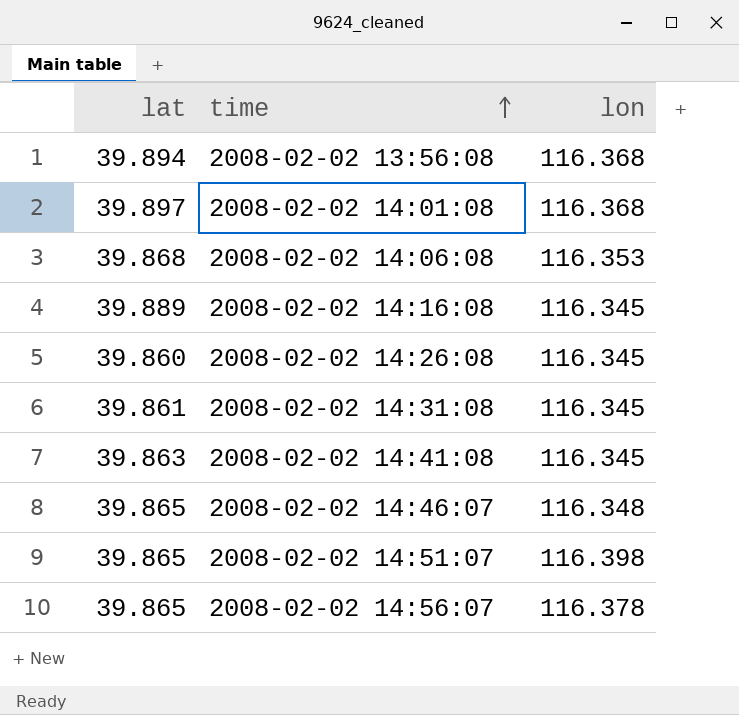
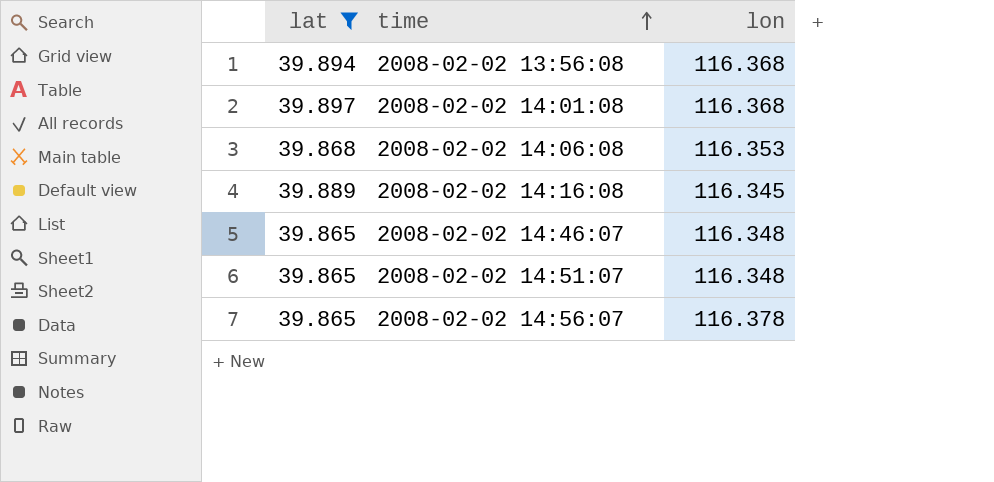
filter: none -> lat >= 39.865
2008-02-02 14:51:07 | lon: 116.398 -> 116.348

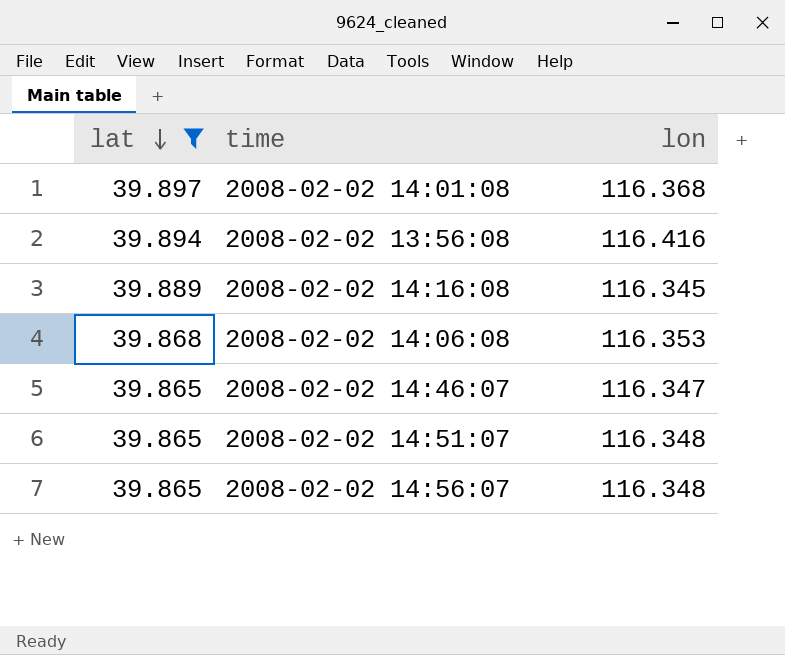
row order: time ascending -> lat descending
2008-02-02 13:56:08 | lon: 116.368 -> 116.416
2008-02-02 14:46:07 | lon: 116.348 -> 116.347
2008-02-02 14:56:07 | lon: 116.378 -> 116.348

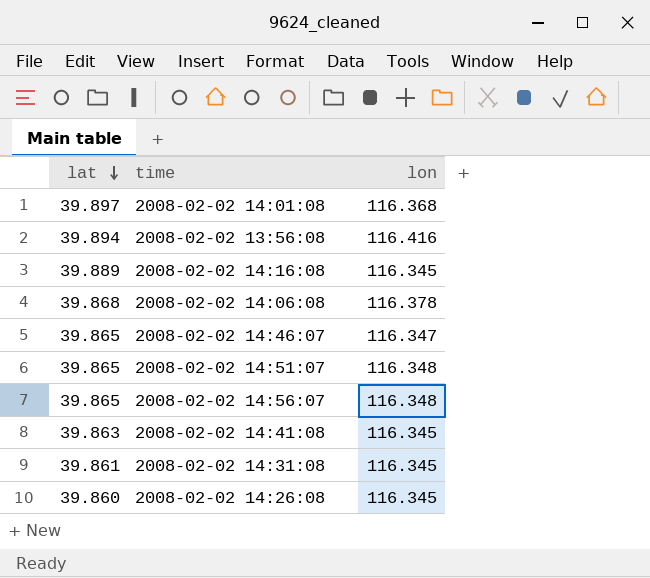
filter: lat >= 39.865 -> none
2008-02-02 14:06:08 | lon: 116.353 -> 116.378

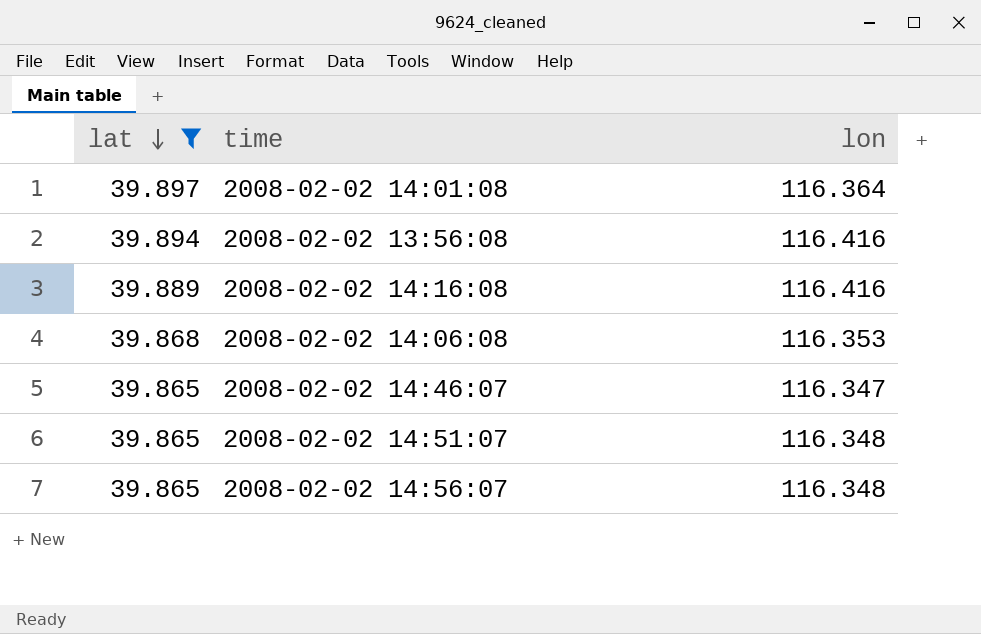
filter: none -> lat >= 39.865
2008-02-02 14:01:08 | lon: 116.368 -> 116.364
2008-02-02 14:16:08 | lon: 116.345 -> 116.416
2008-02-02 14:06:08 | lon: 116.378 -> 116.353

